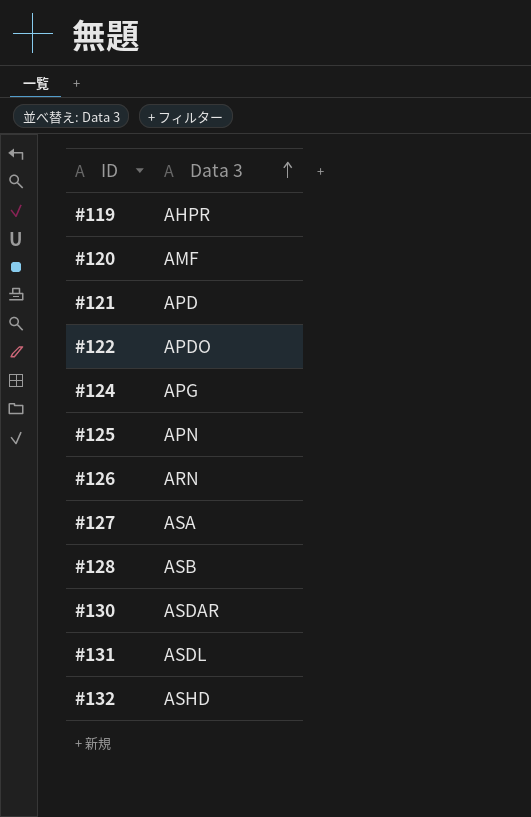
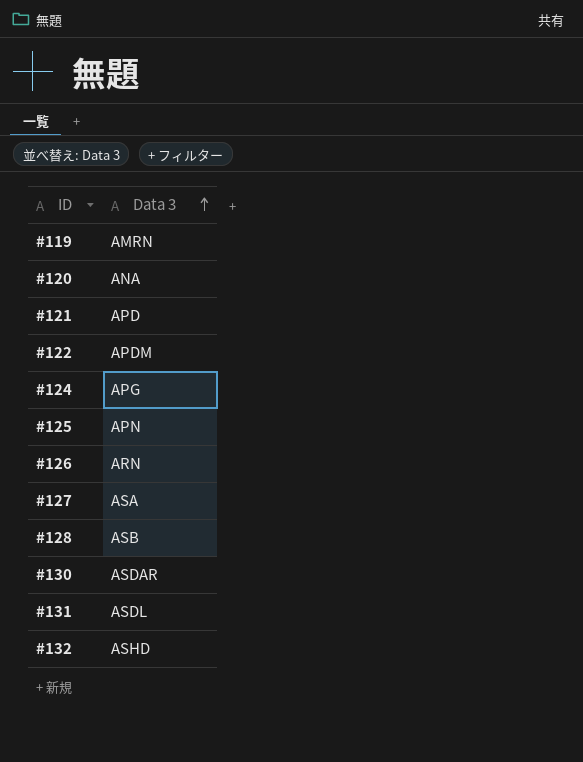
#119 | Data 3: AHPR -> AMRN
#120 | Data 3: AMF -> ANA
#122 | Data 3: APDO -> APDM

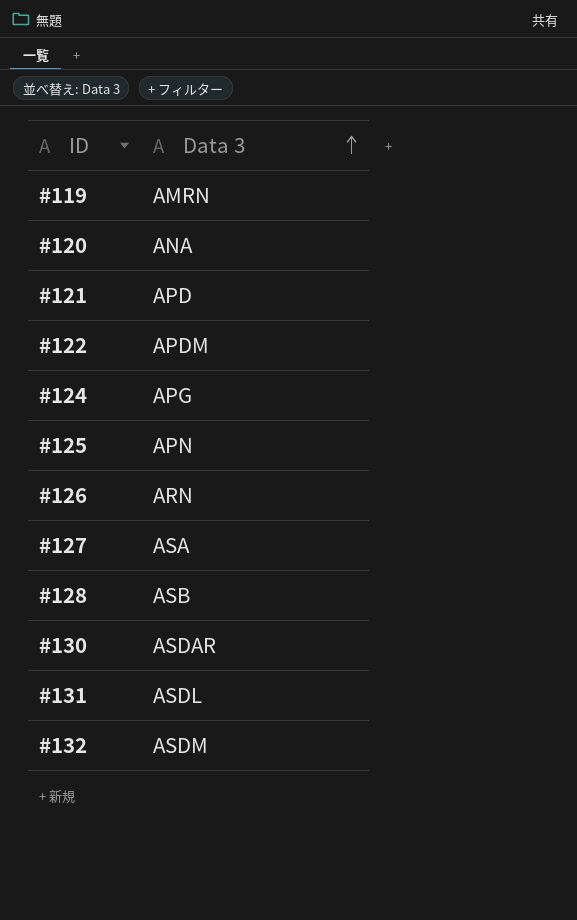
#132 | Data 3: ASHD -> ASDM

